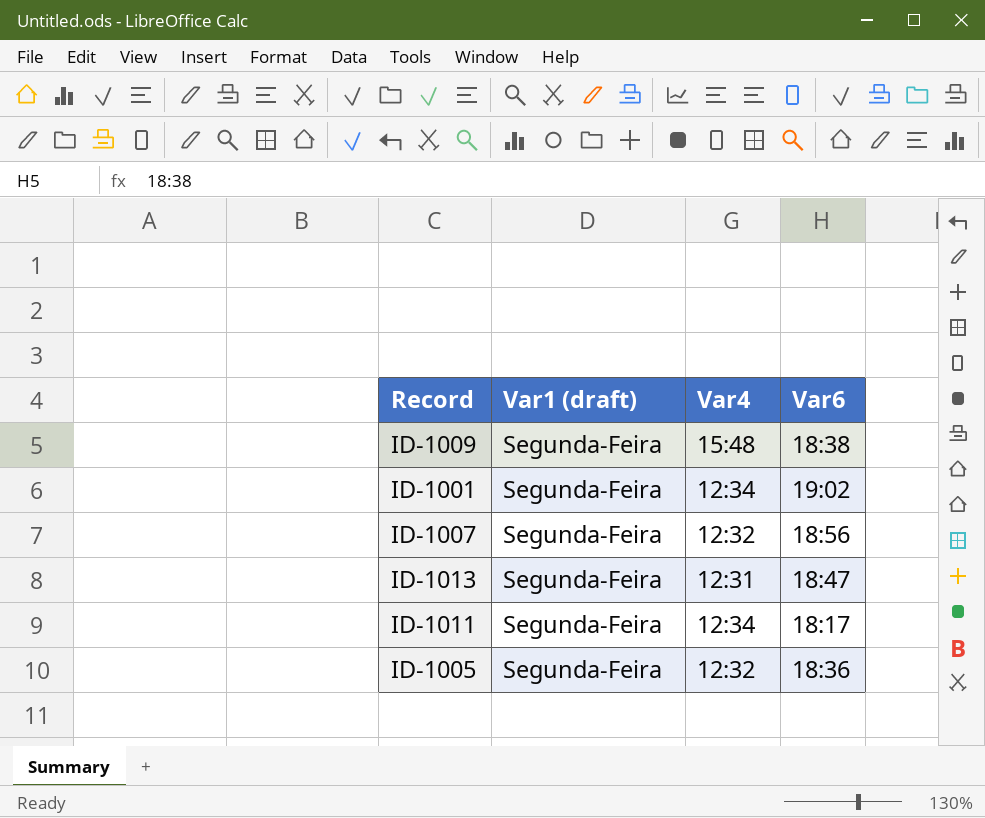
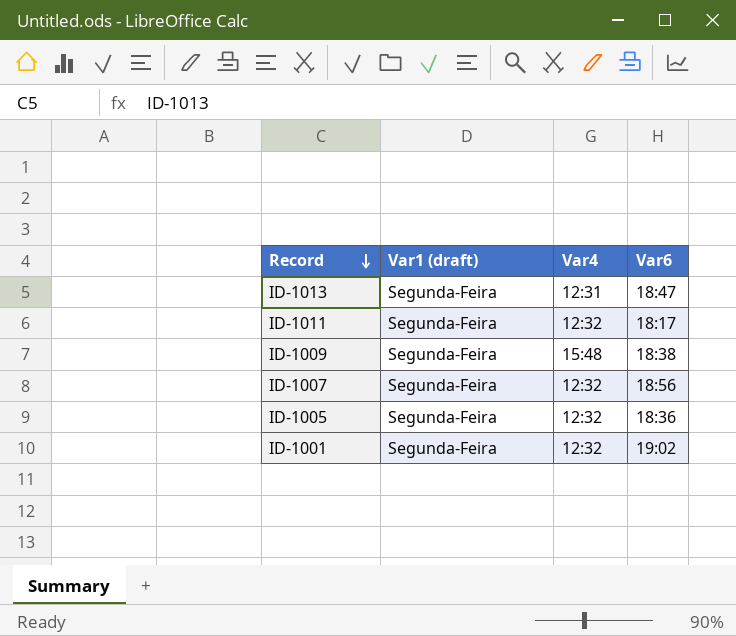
row order: none -> Record descending
ID-1011 | Var4: 12:34 -> 12:32
ID-1001 | Var4: 12:34 -> 12:32

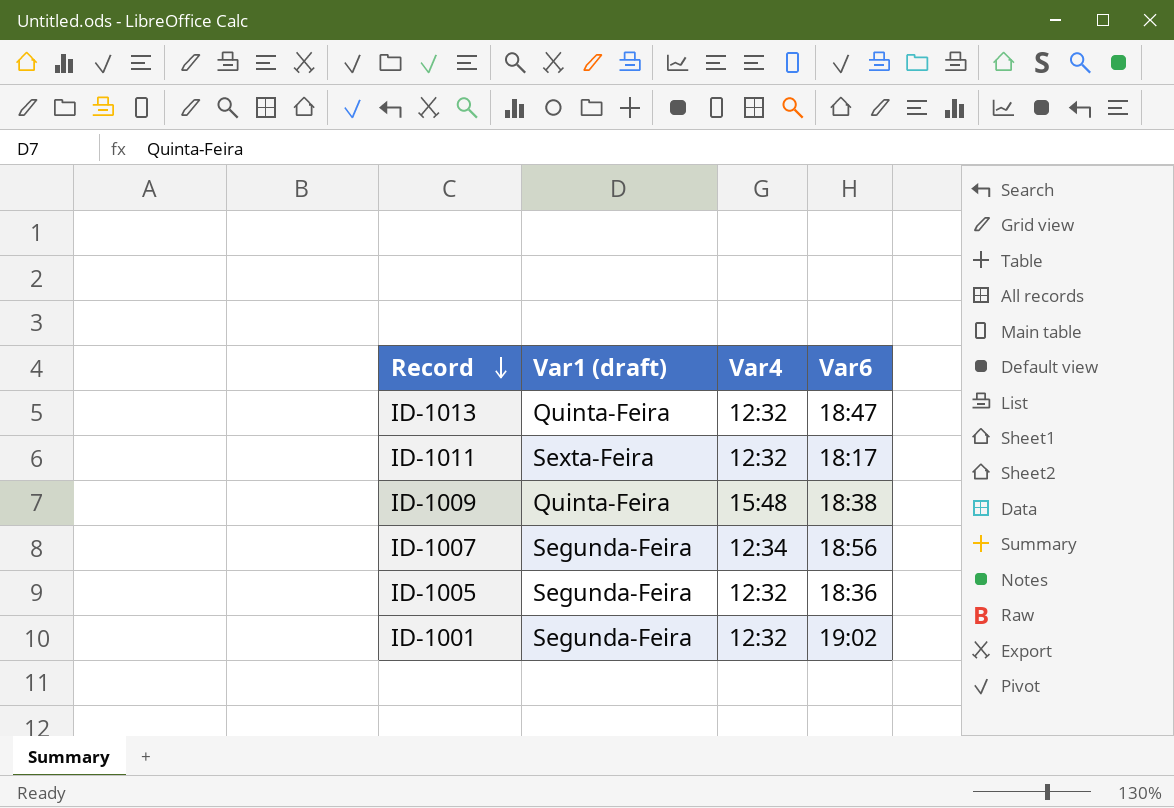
ID-1013 | Var1 (draft): Segunda-Feira -> Quinta-Feira
ID-1013 | Var4: 12:31 -> 12:32
ID-1011 | Var1 (draft): Segunda-Feira -> Sexta-Feira
ID-1009 | Var1 (draft): Segunda-Feira -> Quinta-Feira
ID-1007 | Var4: 12:32 -> 12:34

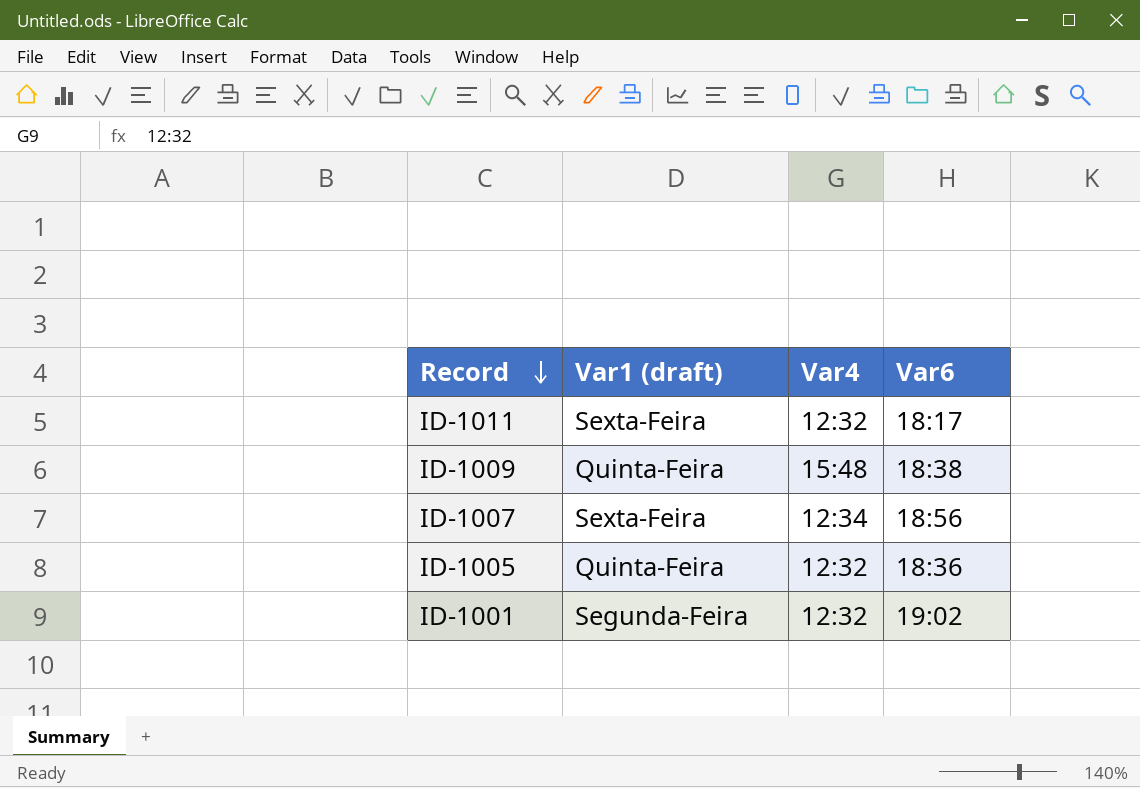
row ID-1013: Quinta-Feira | 12:32 | 18:47 -> none
ID-1007 | Var1 (draft): Segunda-Feira -> Sexta-Feira
ID-1005 | Var1 (draft): Segunda-Feira -> Quinta-Feira

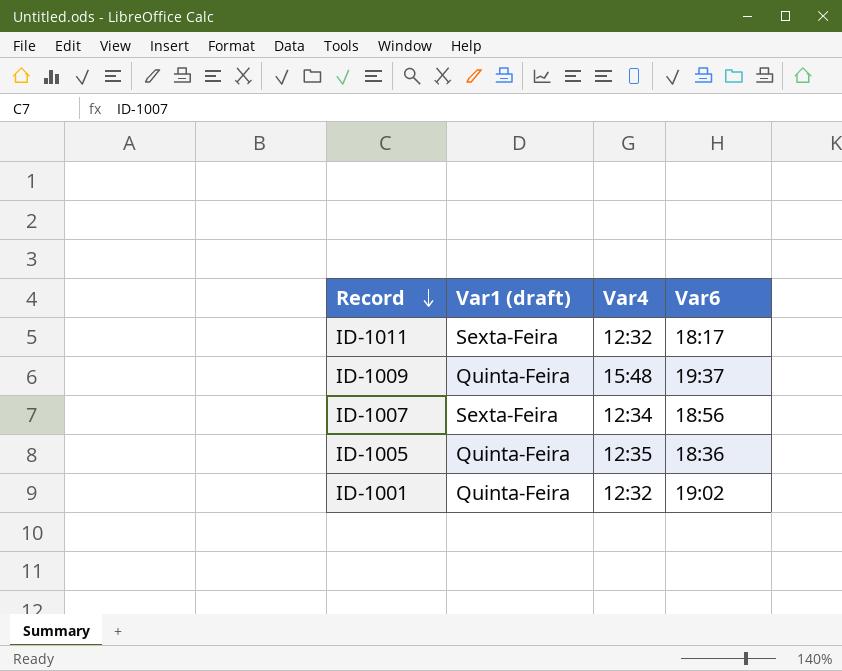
ID-1009 | Var6: 18:38 -> 19:37
ID-1005 | Var4: 12:32 -> 12:35
ID-1001 | Var1 (draft): Segunda-Feira -> Quinta-Feira

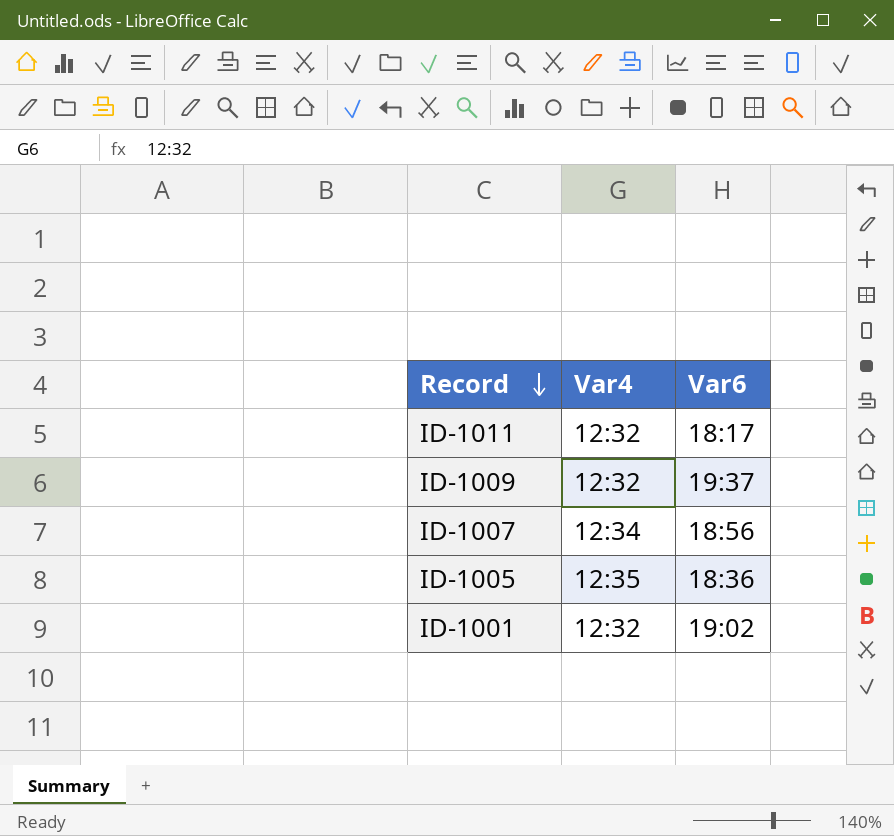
column Var1 (draft) | position: 2 -> none
ID-1009 | Var4: 15:48 -> 12:32

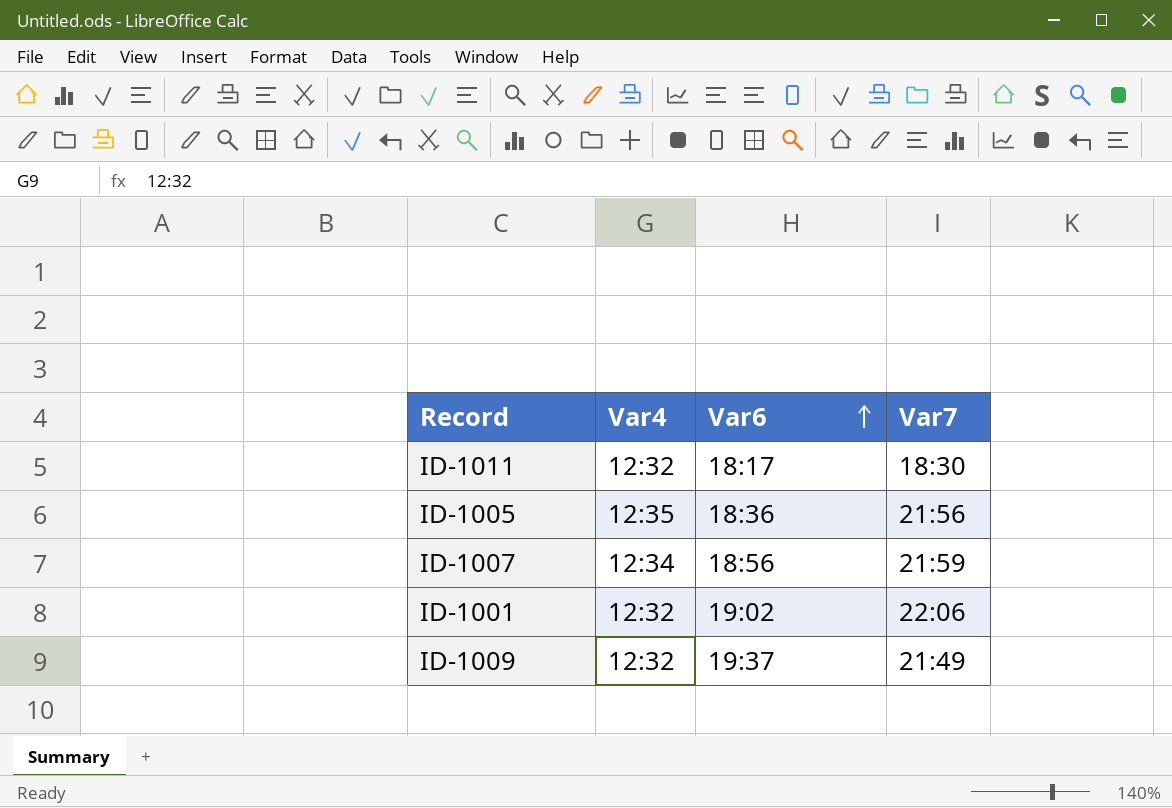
row order: Record descending -> Var6 ascending
column Var7 | position: none -> 4

